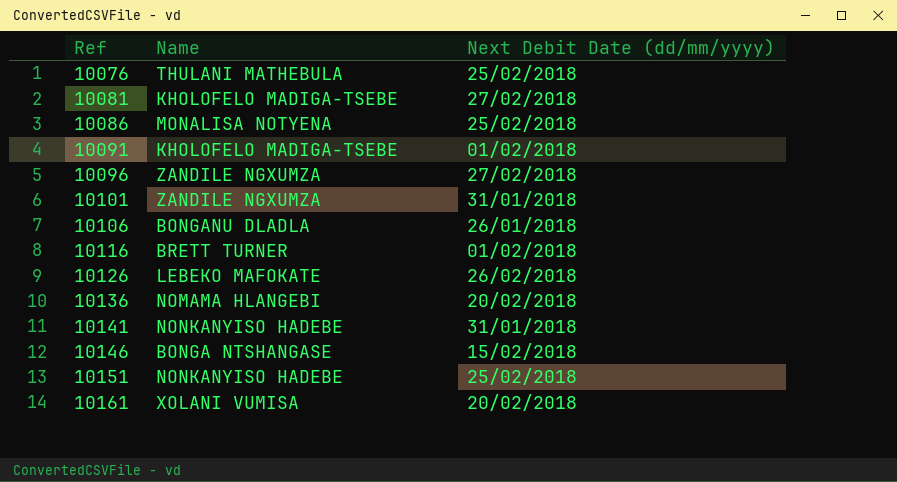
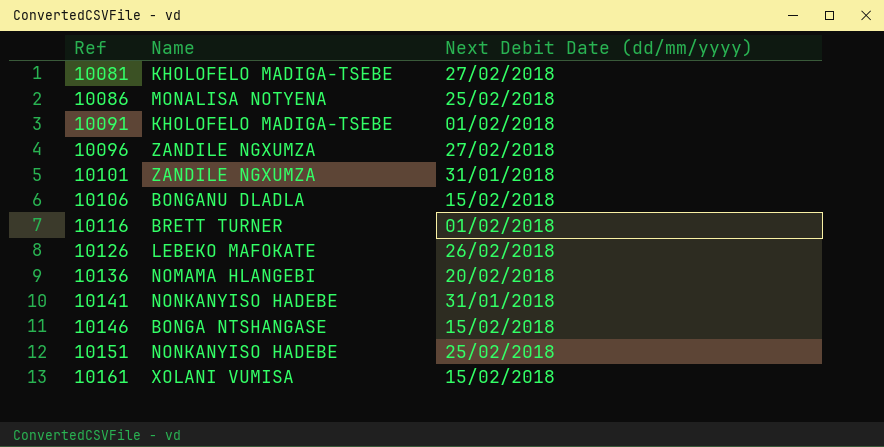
row 10076: THULANI MATHEBULA | 25/02/2018 -> none
10106 | Next Debit Date (dd/mm/yyyy): 26/01/2018 -> 15/02/2018
10161 | Next Debit Date (dd/mm/yyyy): 20/02/2018 -> 15/02/2018

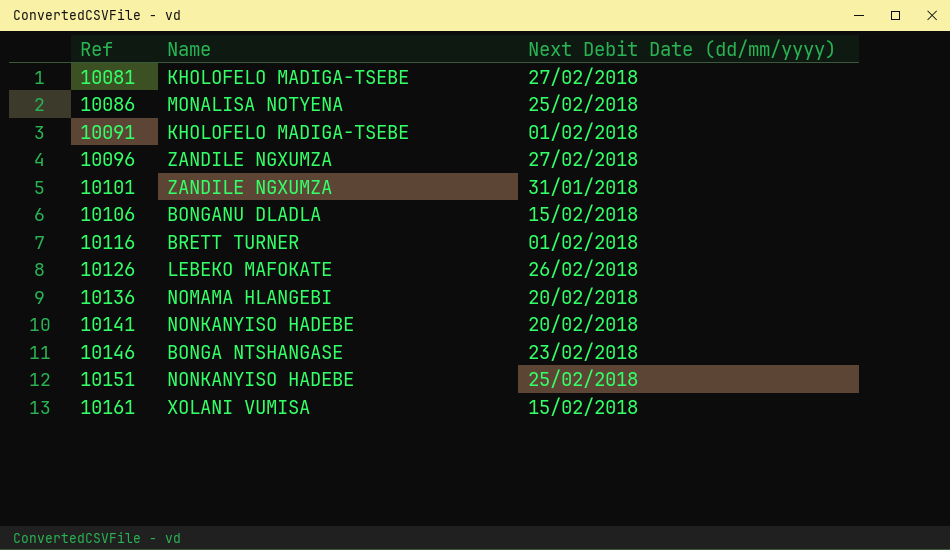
10141 | Next Debit Date (dd/mm/yyyy): 31/01/2018 -> 20/02/2018
10146 | Next Debit Date (dd/mm/yyyy): 15/02/2018 -> 23/02/2018

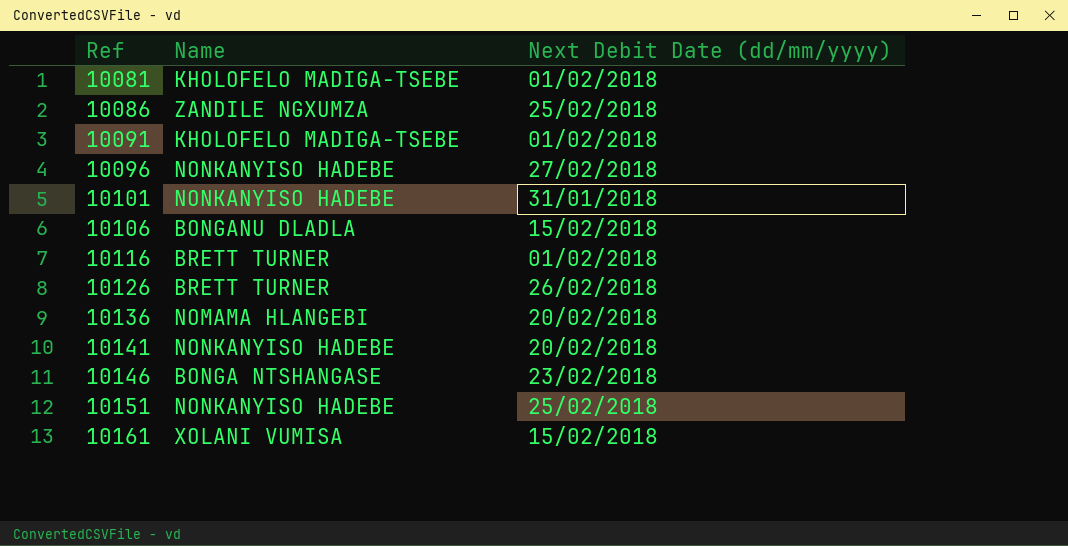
10081 | Next Debit Date (dd/mm/yyyy): 27/02/2018 -> 01/02/2018
10086 | Name: MONALISA NOTYENA -> ZANDILE NGXUMZA
10096 | Name: ZANDILE NGXUMZA -> NONKANYISO HADEBE
10101 | Name: ZANDILE NGXUMZA -> NONKANYISO HADEBE
10126 | Name: LEBEKO MAFOKATE -> BRETT TURNER

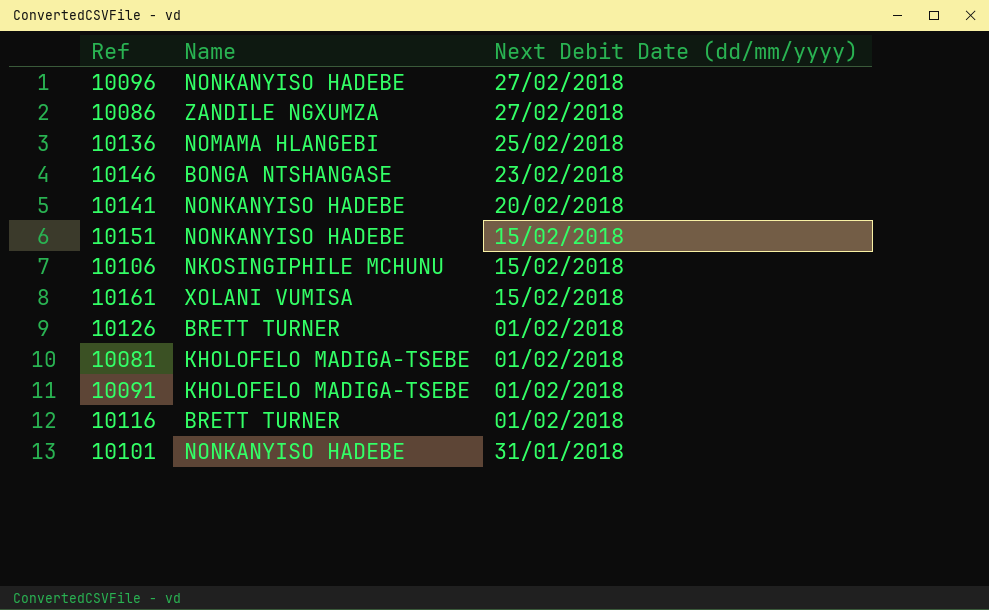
row order: Ref ascending -> Next Debit Date (dd/mm/yyyy) descending
10086 | Next Debit Date (dd/mm/yyyy): 25/02/2018 -> 27/02/2018
10136 | Next Debit Date (dd/mm/yyyy): 20/02/2018 -> 25/02/2018
10151 | Next Debit Date (dd/mm/yyyy): 25/02/2018 -> 15/02/2018
10106 | Name: BONGANU DLADLA -> NKOSINGIPHILE MCHUNU
10126 | Next Debit Date (dd/mm/yyyy): 26/02/2018 -> 01/02/2018

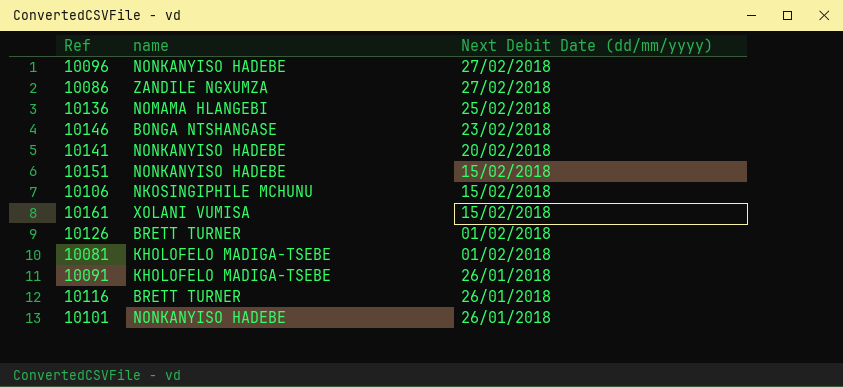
column name: Name -> name
10091 | Next Debit Date (dd/mm/yyyy): 01/02/2018 -> 26/01/2018
10116 | Next Debit Date (dd/mm/yyyy): 01/02/2018 -> 26/01/2018
10101 | Next Debit Date (dd/mm/yyyy): 31/01/2018 -> 26/01/2018

